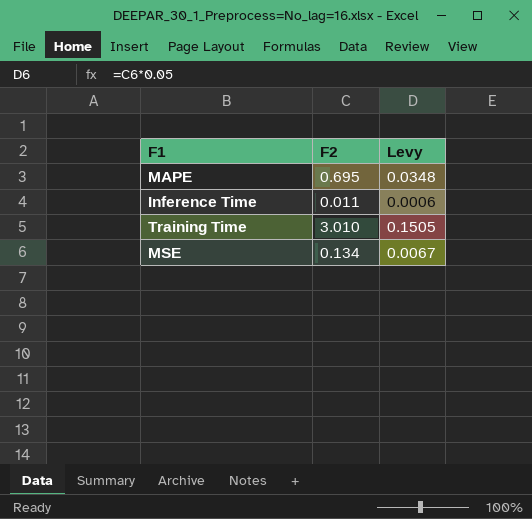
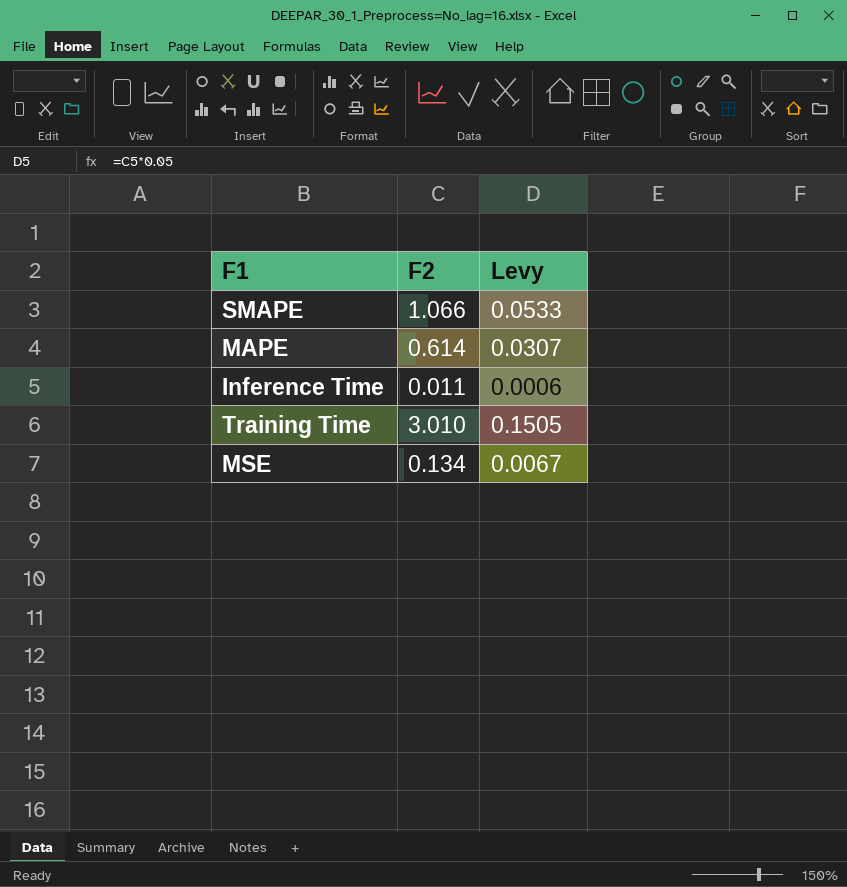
row SMAPE: none -> 1.066 | 0.0533
MAPE | F2: 0.695 -> 0.614
MAPE | Levy: 0.0348 -> 0.0307

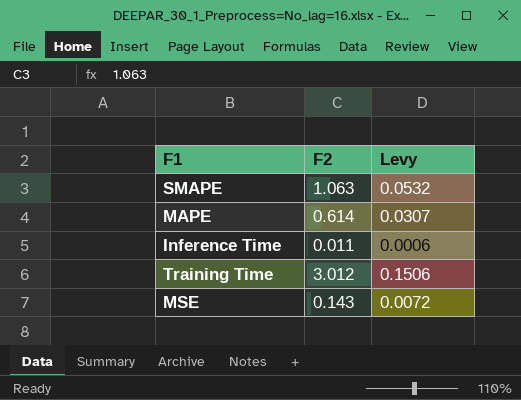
SMAPE | F2: 1.066 -> 1.063
SMAPE | Levy: 0.0533 -> 0.0532
Training Time | F2: 3.010 -> 3.012
Training Time | Levy: 0.1505 -> 0.1506
MSE | F2: 0.134 -> 0.143
MSE | Levy: 0.0067 -> 0.0072

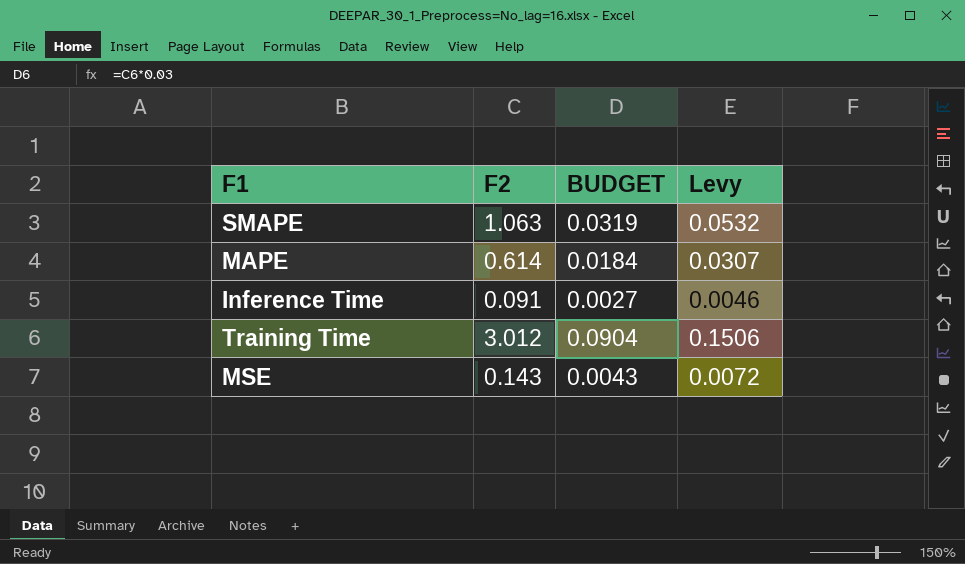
column BUDGET | formula: none -> [F2] * 0.03
Inference Time | F2: 0.011 -> 0.091
Inference Time | Levy: 0.0006 -> 0.0046

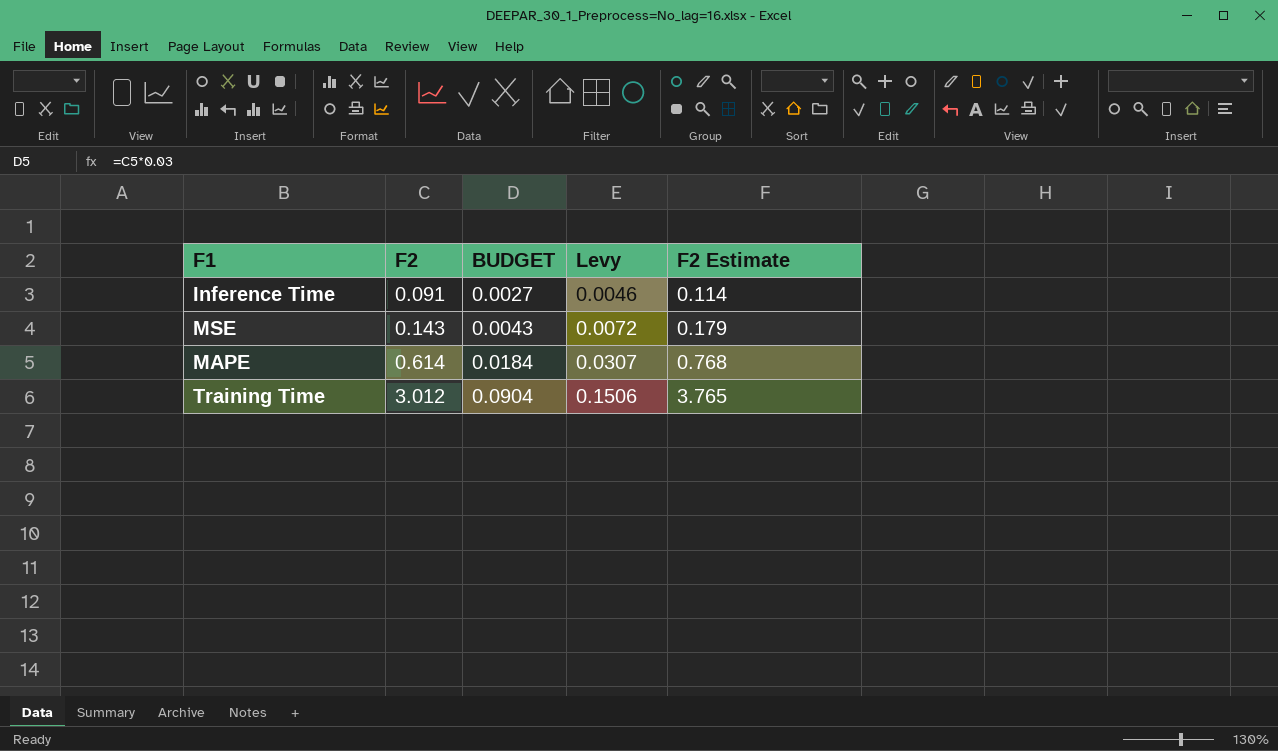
row order: none -> F2 ascending
column F2 Estimate | formula: none -> [F2] * 1.25
row SMAPE: 1.063 | 0.0319 | 0.0532 -> none

